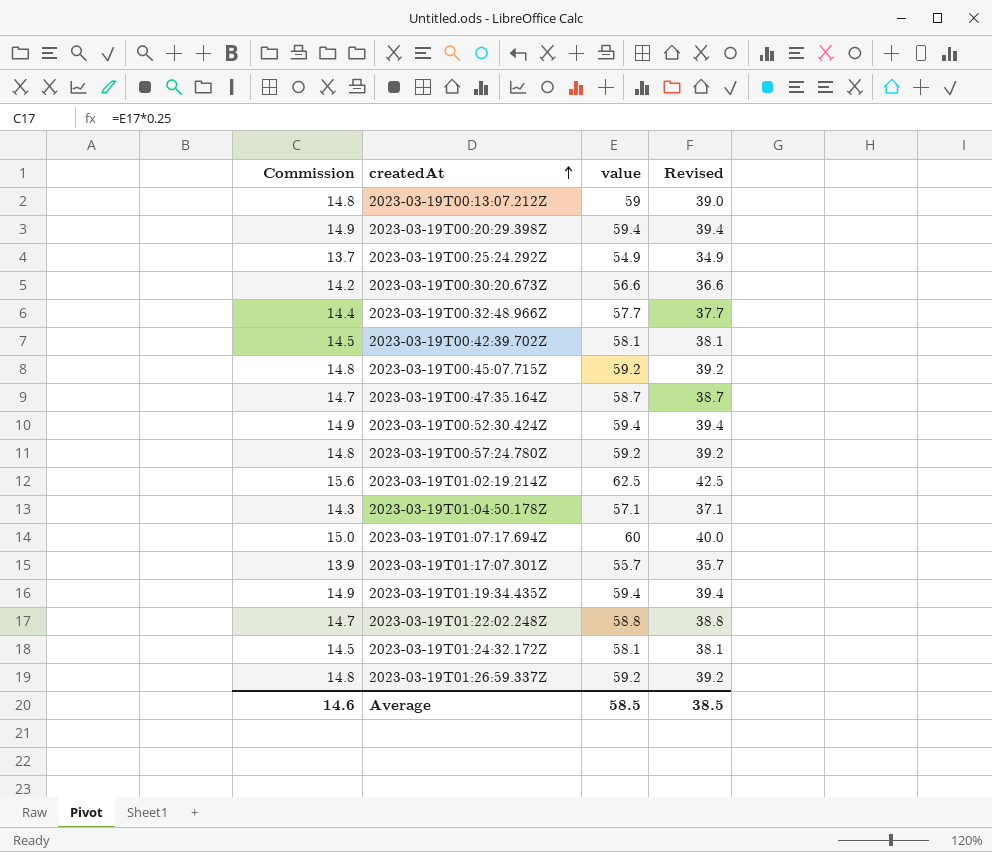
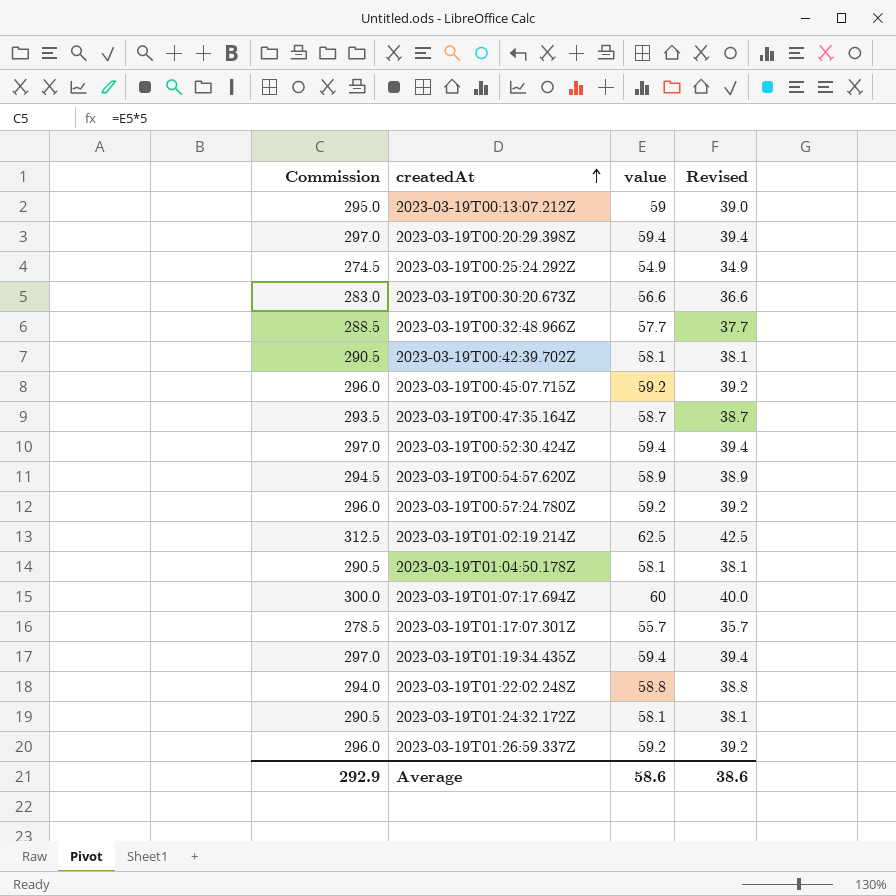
column Commission | formula: [value] * 0.25 -> [value] * 5
row 2023-03-19T00:54:57.620Z: none -> 294.5 | 58.9 | 38.9
2023-03-19T01:04:50.178Z | value: 57.1 -> 58.1
2023-03-19T01:04:50.178Z | Revised: 37.1 -> 38.1
Average | Commission: 14.6 -> 292.9
Average | value: 58.5 -> 58.6
Average | Revised: 38.5 -> 38.6

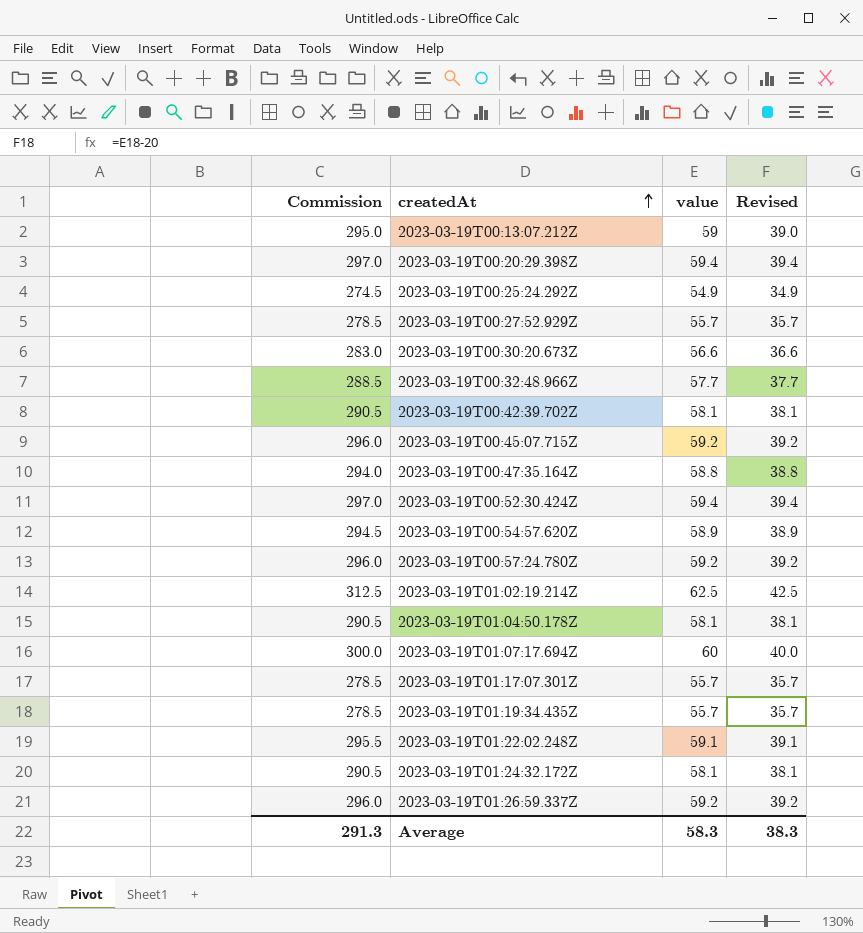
row 2023-03-19T00:27:52.929Z: none -> 278.5 | 55.7 | 35.7
2023-03-19T00:47:35.164Z | Commission: 293.5 -> 294.0
2023-03-19T00:47:35.164Z | value: 58.7 -> 58.8
2023-03-19T00:47:35.164Z | Revised: 38.7 -> 38.8
2023-03-19T01:19:34.435Z | Commission: 297.0 -> 278.5
2023-03-19T01:19:34.435Z | value: 59.4 -> 55.7
2023-03-19T01:19:34.435Z | Revised: 39.4 -> 35.7
2023-03-19T01:22:02.248Z | Commission: 294.0 -> 295.5
2023-03-19T01:22:02.248Z | value: 58.8 -> 59.1
2023-03-19T01:22:02.248Z | Revised: 38.8 -> 39.1
Average | Commission: 292.9 -> 291.3
Average | value: 58.6 -> 58.3
Average | Revised: 38.6 -> 38.3

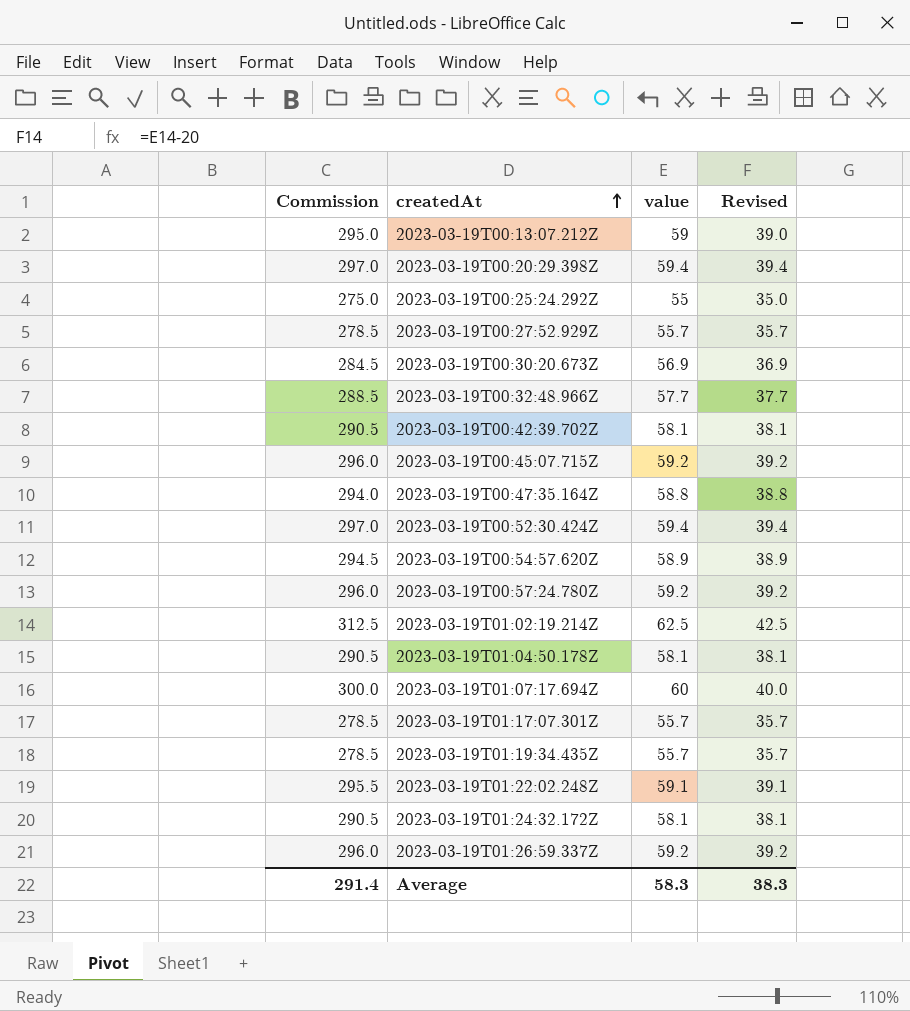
2023-03-19T00:25:24.292Z | Commission: 274.5 -> 275.0
2023-03-19T00:25:24.292Z | value: 54.9 -> 55
2023-03-19T00:25:24.292Z | Revised: 34.9 -> 35.0
2023-03-19T00:30:20.673Z | Commission: 283.0 -> 284.5
2023-03-19T00:30:20.673Z | value: 56.6 -> 56.9
2023-03-19T00:30:20.673Z | Revised: 36.6 -> 36.9
Average | Commission: 291.3 -> 291.4

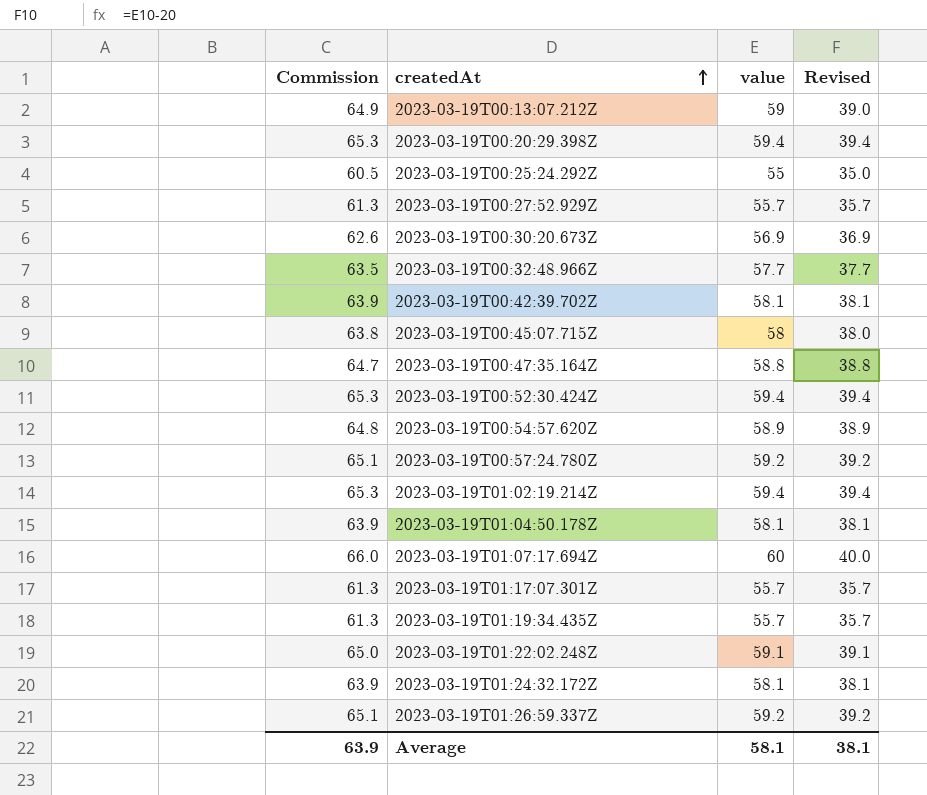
column Commission | formula: [value] * 5 -> [value] * 1.1
2023-03-19T00:45:07.715Z | value: 59.2 -> 58
2023-03-19T00:45:07.715Z | Revised: 39.2 -> 38.0
2023-03-19T01:02:19.214Z | value: 62.5 -> 59.4
2023-03-19T01:02:19.214Z | Revised: 42.5 -> 39.4
Average | Commission: 291.4 -> 63.9
Average | value: 58.3 -> 58.1
Average | Revised: 38.3 -> 38.1

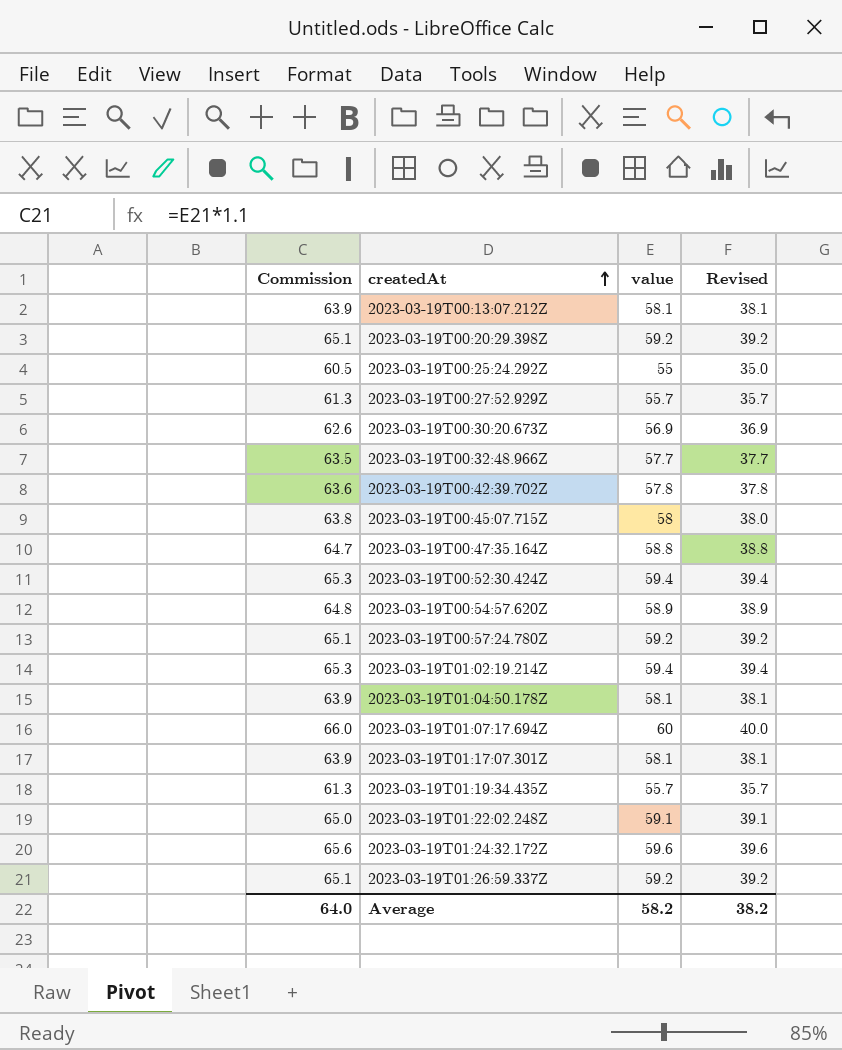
2023-03-19T00:13:07.212Z | Commission: 64.9 -> 63.9
2023-03-19T00:13:07.212Z | value: 59 -> 58.1
2023-03-19T00:13:07.212Z | Revised: 39.0 -> 38.1
2023-03-19T00:20:29.398Z | Commission: 65.3 -> 65.1
2023-03-19T00:20:29.398Z | value: 59.4 -> 59.2
2023-03-19T00:20:29.398Z | Revised: 39.4 -> 39.2
2023-03-19T00:42:39.702Z | Commission: 63.9 -> 63.6
2023-03-19T00:42:39.702Z | value: 58.1 -> 57.8
2023-03-19T00:42:39.702Z | Revised: 38.1 -> 37.8
2023-03-19T01:17:07.301Z | Commission: 61.3 -> 63.9
2023-03-19T01:17:07.301Z | value: 55.7 -> 58.1
2023-03-19T01:17:07.301Z | Revised: 35.7 -> 38.1
2023-03-19T01:24:32.172Z | Commission: 63.9 -> 65.6
2023-03-19T01:24:32.172Z | value: 58.1 -> 59.6
2023-03-19T01:24:32.172Z | Revised: 38.1 -> 39.6
Average | Commission: 63.9 -> 64.0
Average | value: 58.1 -> 58.2
Average | Revised: 38.1 -> 38.2

